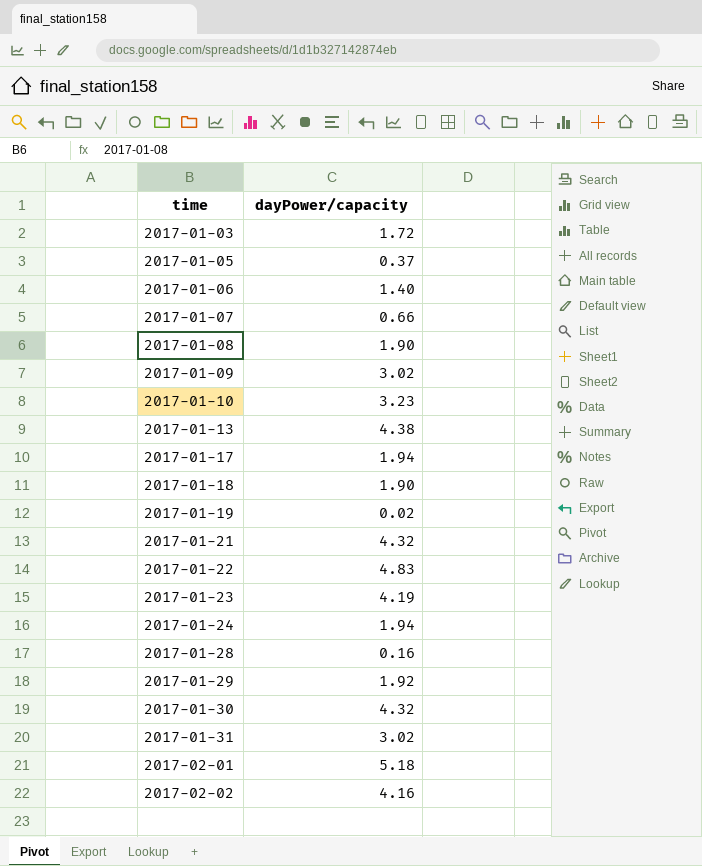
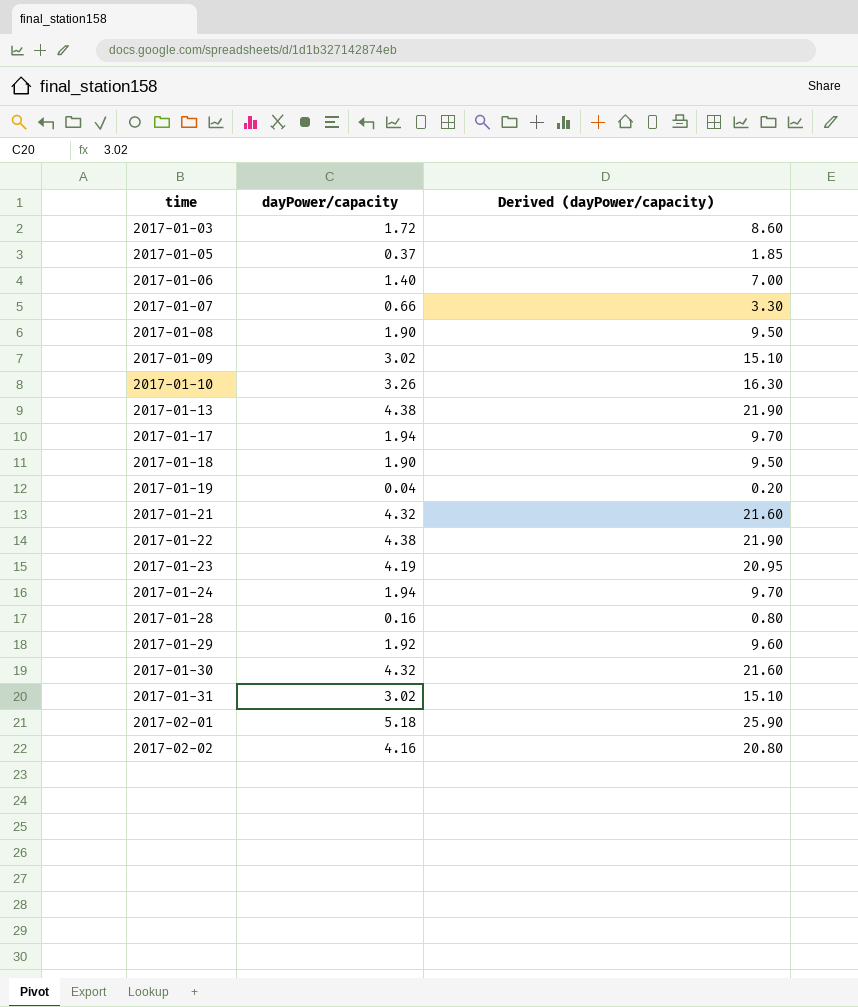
column Derived (dayPower/capacity) | formula: none -> [dayPower/capacity] * 5
2017-01-10 | dayPower/capacity: 3.23 -> 3.26
2017-01-19 | dayPower/capacity: 0.02 -> 0.04
2017-01-22 | dayPower/capacity: 4.83 -> 4.38

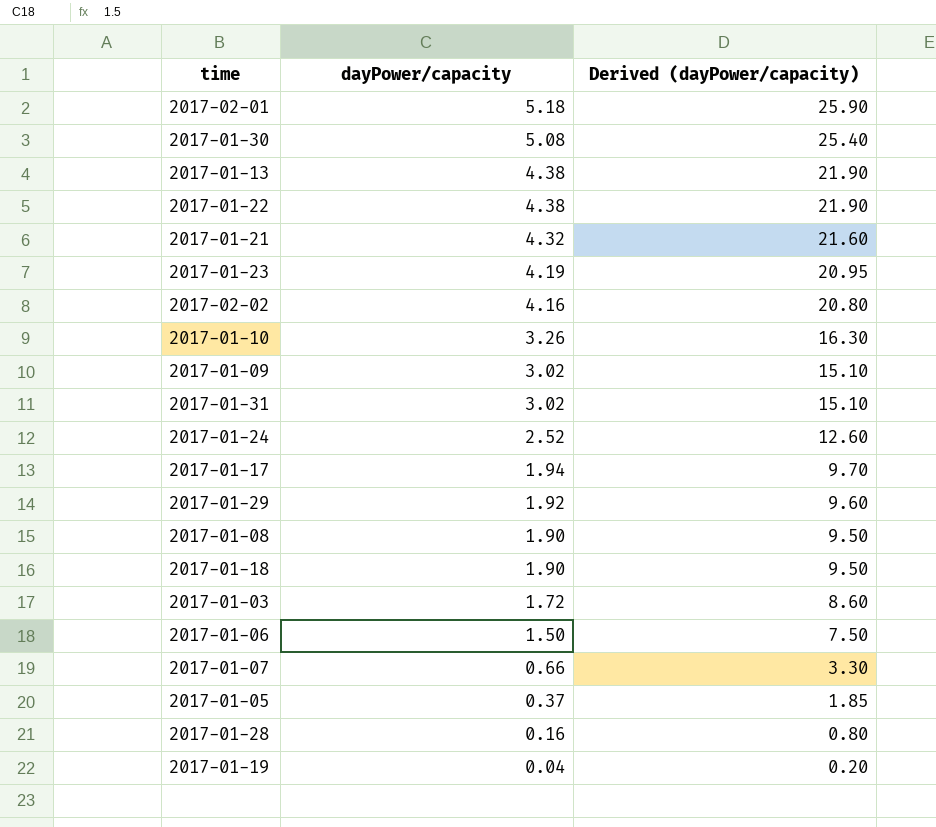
row order: time ascending -> dayPower/capacity descending
2017-01-30 | dayPower/capacity: 4.32 -> 5.08
2017-01-30 | Derived (dayPower/capacity): 21.60 -> 25.40
2017-01-24 | dayPower/capacity: 1.94 -> 2.52
2017-01-24 | Derived (dayPower/capacity): 9.70 -> 12.60
2017-01-06 | dayPower/capacity: 1.40 -> 1.50
2017-01-06 | Derived (dayPower/capacity): 7.00 -> 7.50

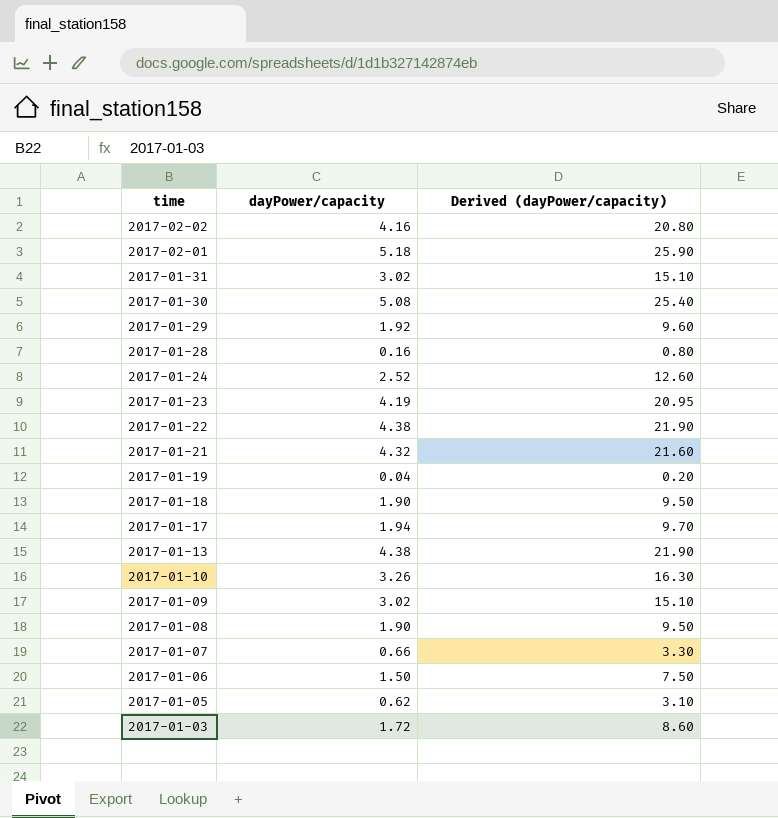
row order: dayPower/capacity descending -> time descending
2017-01-05 | dayPower/capacity: 0.37 -> 0.62
2017-01-05 | Derived (dayPower/capacity): 1.85 -> 3.10

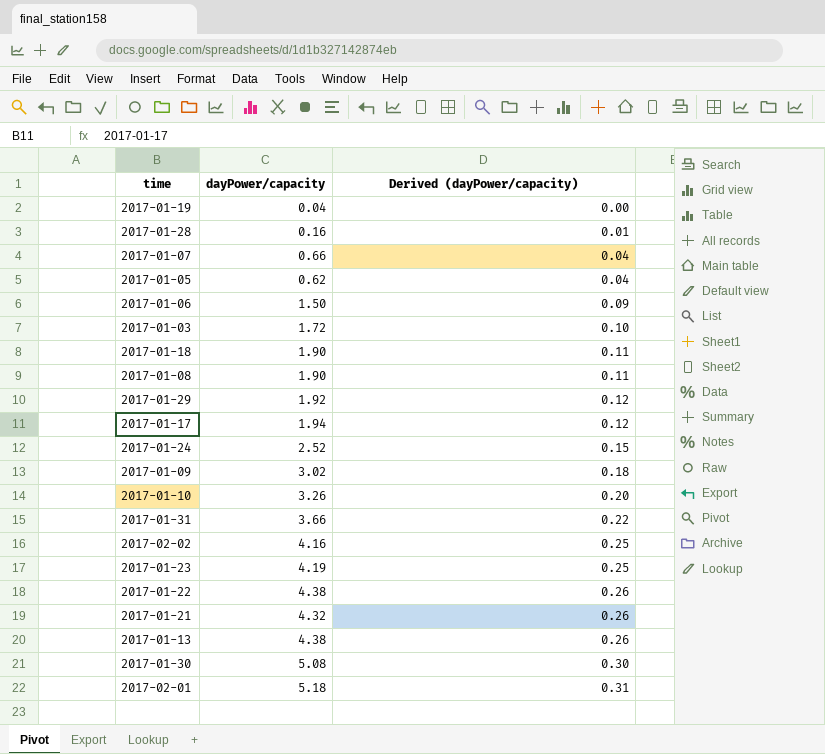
row order: time descending -> Derived (dayPower/capacity) ascending
column Derived (dayPower/capacity) | formula: [dayPower/capacity] * 5 -> [dayPower/capacity] * 0.06
2017-01-31 | dayPower/capacity: 3.02 -> 3.66

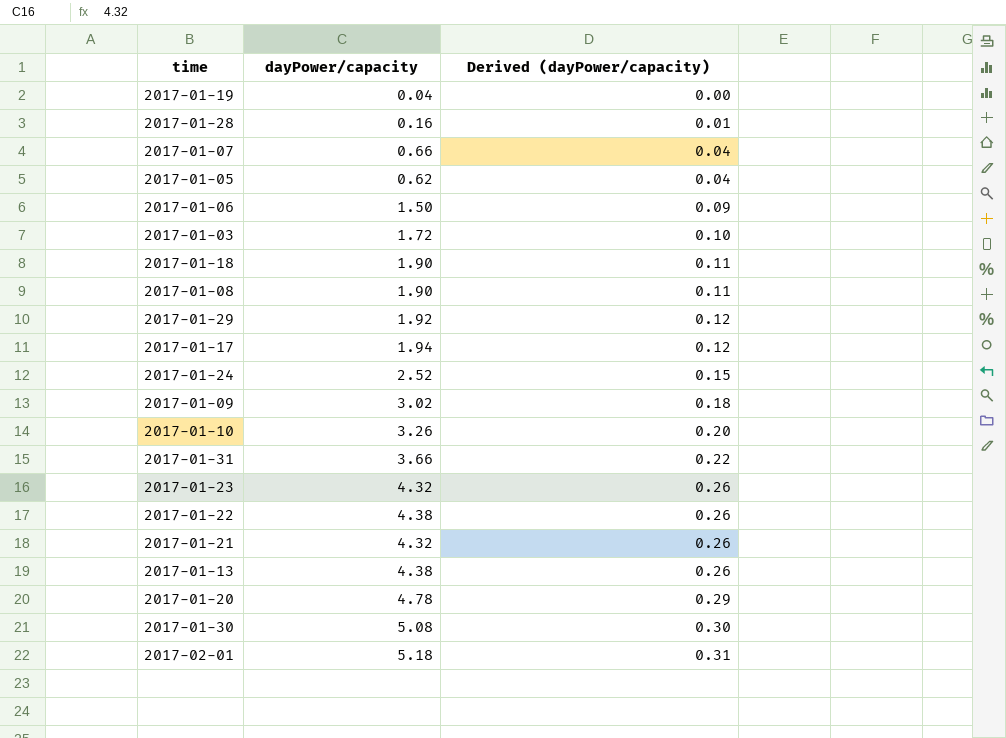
row 2017-02-02: 4.16 | 0.25 -> none
2017-01-23 | dayPower/capacity: 4.19 -> 4.32
2017-01-23 | Derived (dayPower/capacity): 0.25 -> 0.26
row 2017-01-20: none -> 4.78 | 0.29

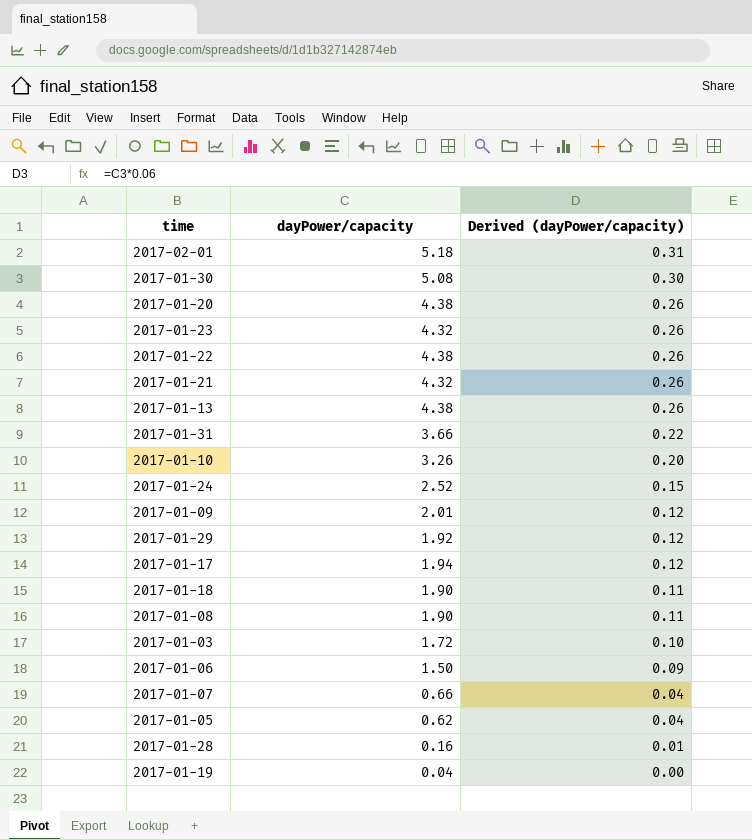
row order: Derived (dayPower/capacity) ascending -> Derived (dayPower/capacity) descending
2017-01-20 | dayPower/capacity: 4.78 -> 4.38
2017-01-20 | Derived (dayPower/capacity): 0.29 -> 0.26
2017-01-09 | dayPower/capacity: 3.02 -> 2.01
2017-01-09 | Derived (dayPower/capacity): 0.18 -> 0.12

